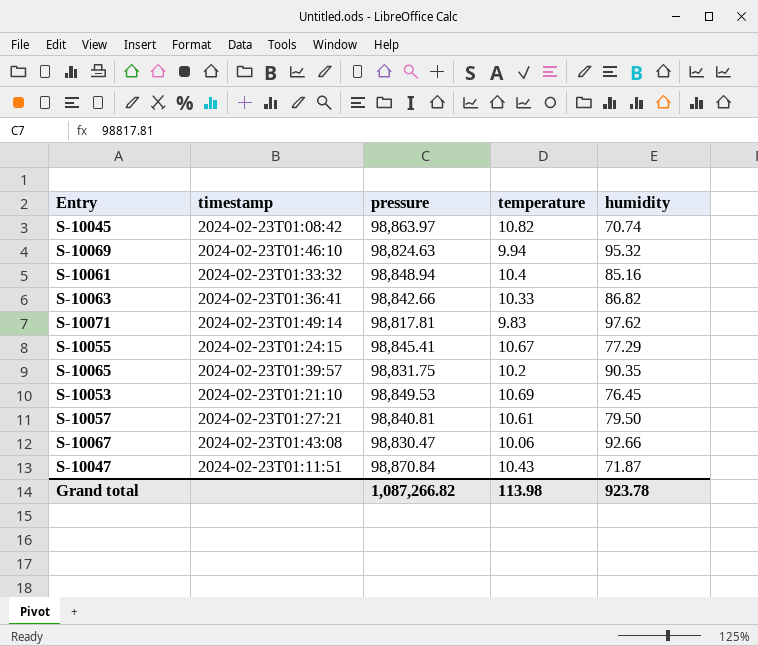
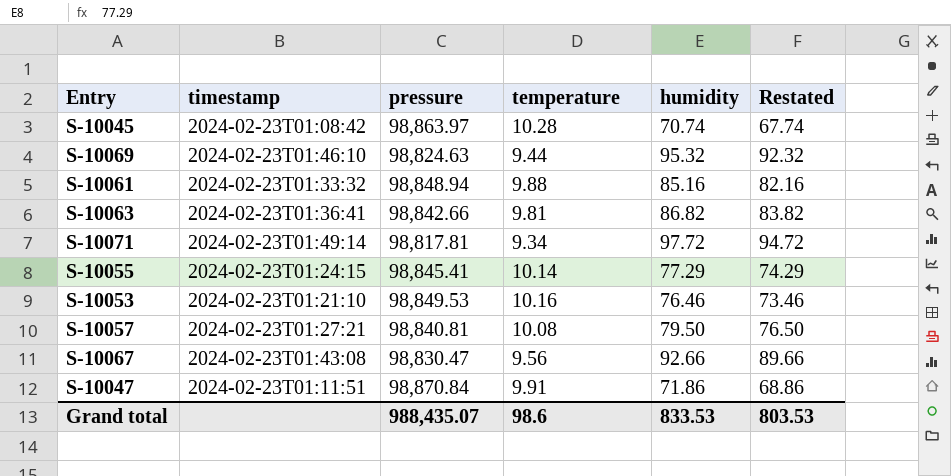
column Restated | formula: none -> [humidity] - 3
row S-10065: 2024-02-23T01:39:57 | 98,831.75 | 10.2 | 90.35 -> none
S-10045 | temperature: 10.82 -> 10.28
S-10069 | temperature: 9.94 -> 9.44
S-10061 | temperature: 10.4 -> 9.88
S-10063 | temperature: 10.33 -> 9.81
S-10071 | temperature: 9.83 -> 9.34
S-10071 | humidity: 97.62 -> 97.72
S-10055 | temperature: 10.67 -> 10.14
S-10053 | temperature: 10.69 -> 10.16
S-10053 | humidity: 76.45 -> 76.46
S-10057 | temperature: 10.61 -> 10.08
S-10067 | temperature: 10.06 -> 9.56
S-10047 | temperature: 10.43 -> 9.91
S-10047 | humidity: 71.87 -> 71.86
Grand total | pressure: 1,087,266.82 -> 988,435.07
Grand total | temperature: 113.98 -> 98.6
Grand total | humidity: 923.78 -> 833.53

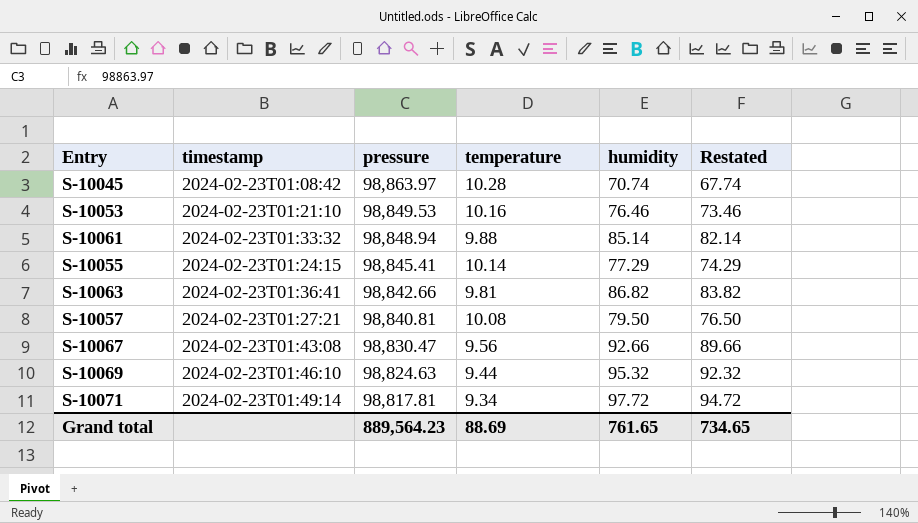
row order: none -> pressure descending
row S-10047: 2024-02-23T01:11:51 | 98,870.84 | 9.91 | 71.86 | 68.86 -> none
S-10061 | humidity: 85.16 -> 85.14
S-10061 | Restated: 82.16 -> 82.14
Grand total | pressure: 988,435.07 -> 889,564.23
Grand total | temperature: 98.6 -> 88.69
Grand total | humidity: 833.53 -> 761.65
Grand total | Restated: 803.53 -> 734.65

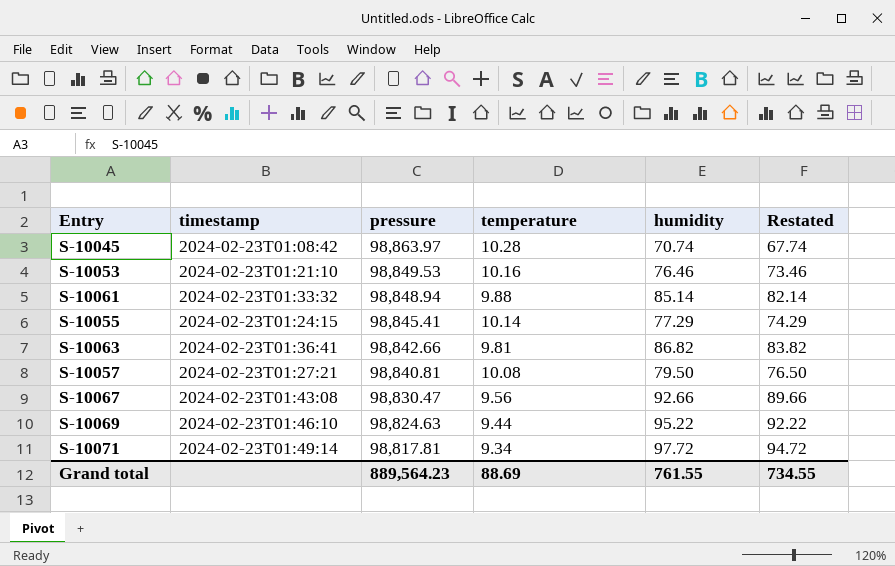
S-10069 | humidity: 95.32 -> 95.22
S-10069 | Restated: 92.32 -> 92.22
Grand total | humidity: 761.65 -> 761.55
Grand total | Restated: 734.65 -> 734.55

